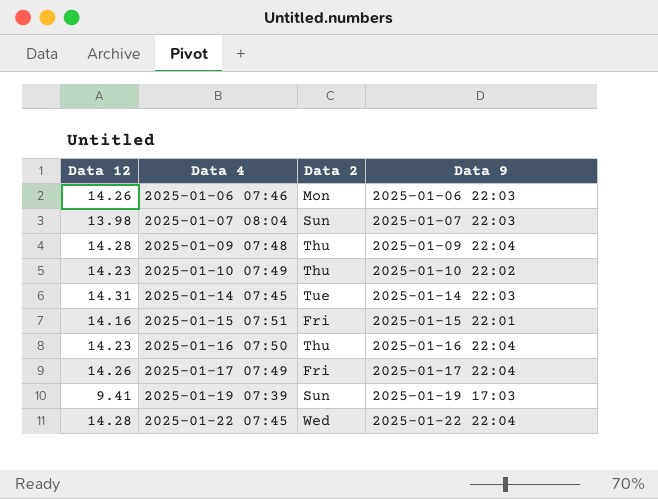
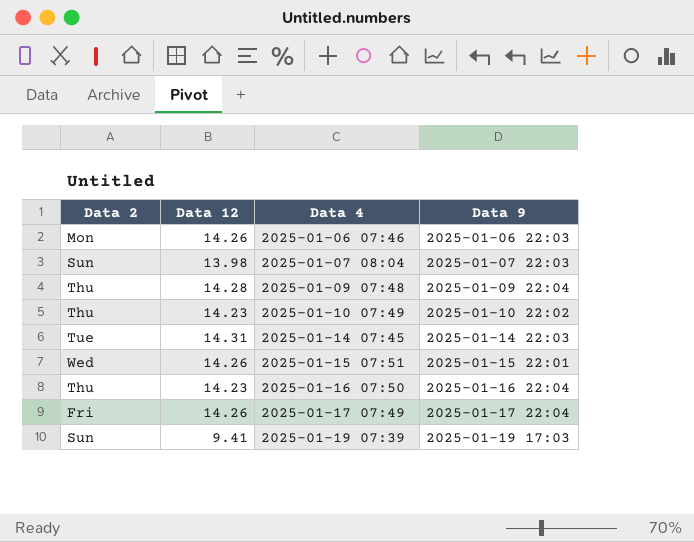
column Data 2 | position: 3 -> 1
row 2025-01-22 07:45: 14.28 | Wed | 2025-01-22 22:04 -> none
2025-01-15 07:51 | Data 2: Fri -> Wed
2025-01-15 07:51 | Data 12: 14.16 -> 14.26

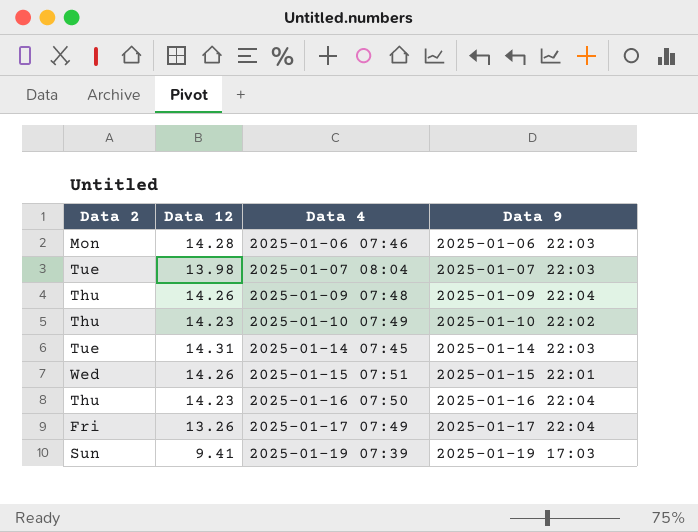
2025-01-06 07:46 | Data 12: 14.26 -> 14.28
2025-01-07 08:04 | Data 2: Sun -> Tue
2025-01-09 07:48 | Data 12: 14.28 -> 14.26
2025-01-17 07:49 | Data 12: 14.26 -> 13.26

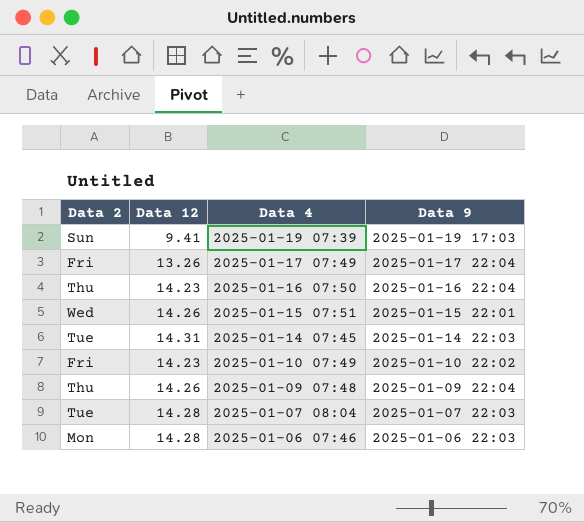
row order: Data 4 ascending -> Data 4 descending
2025-01-10 07:49 | Data 2: Thu -> Fri
2025-01-07 08:04 | Data 12: 13.98 -> 14.28

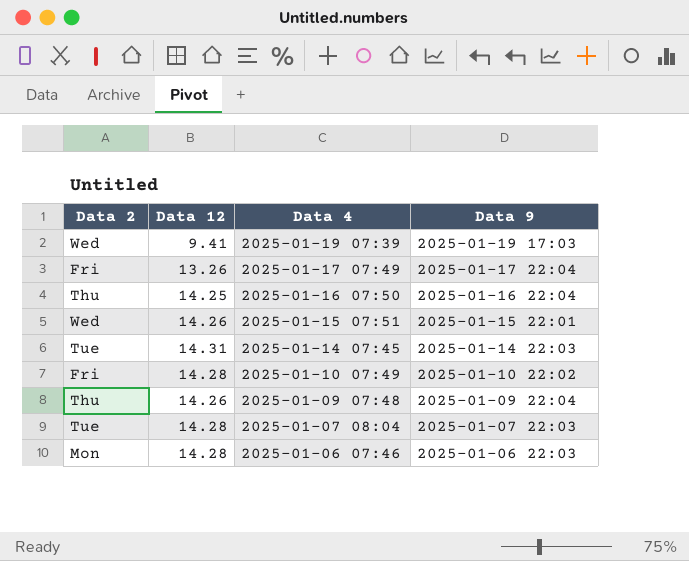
2025-01-19 07:39 | Data 2: Sun -> Wed
2025-01-16 07:50 | Data 12: 14.23 -> 14.25
2025-01-10 07:49 | Data 12: 14.23 -> 14.28

